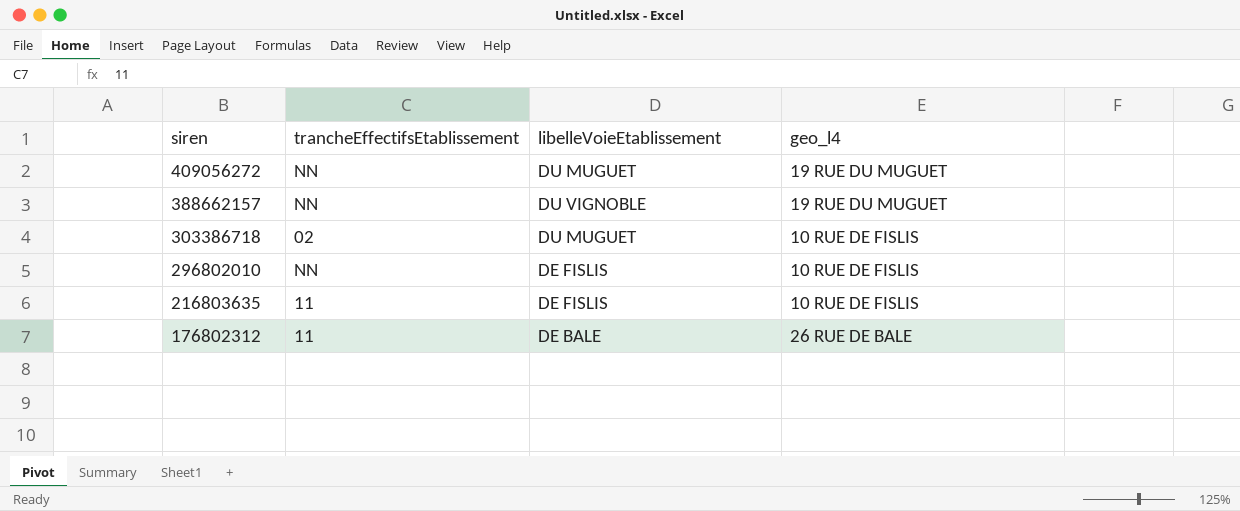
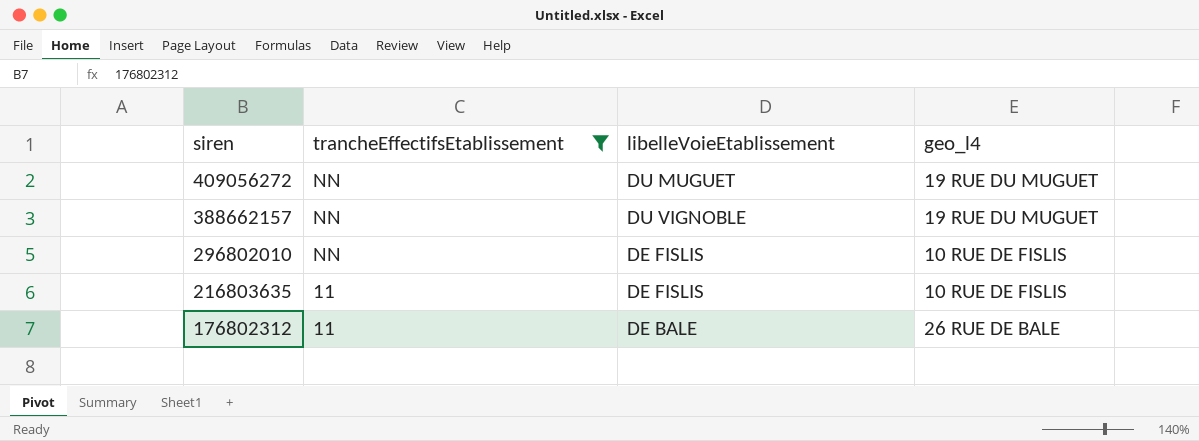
filter: none -> trancheEffectifsEtablissement != 02

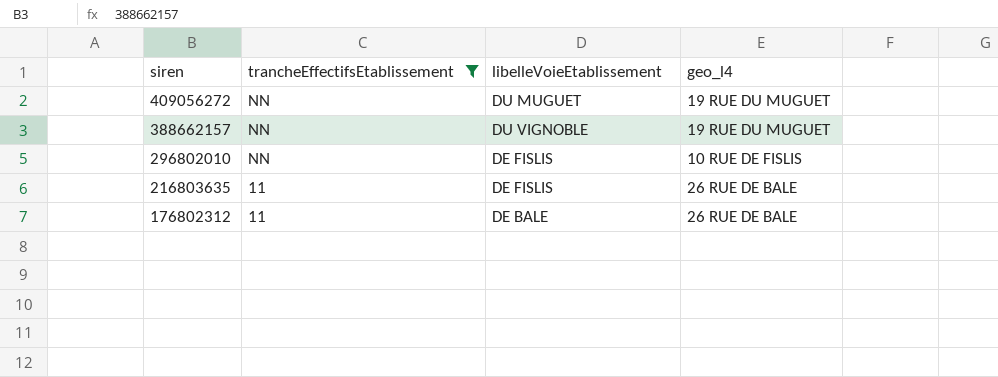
216803635 | geo_l4: 10 RUE DE FISLIS -> 26 RUE DE BALE

